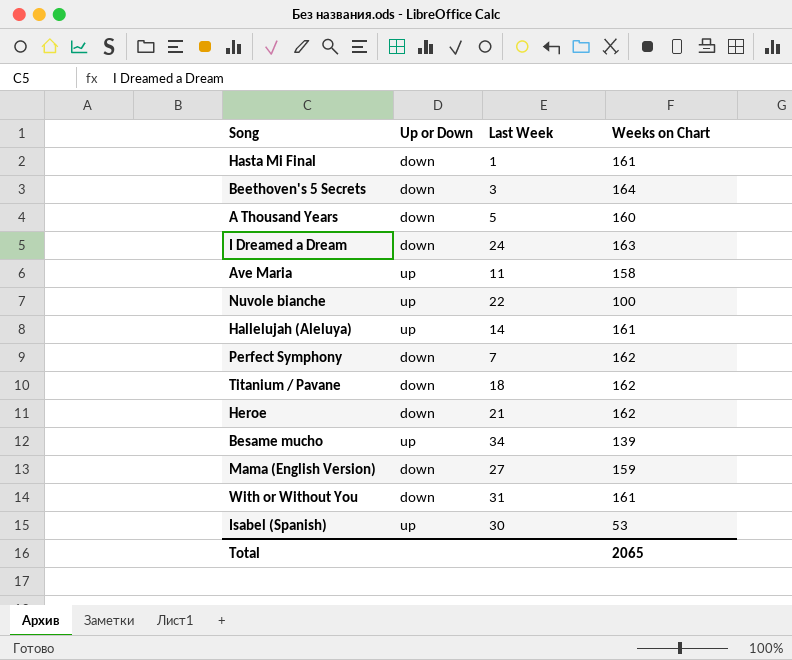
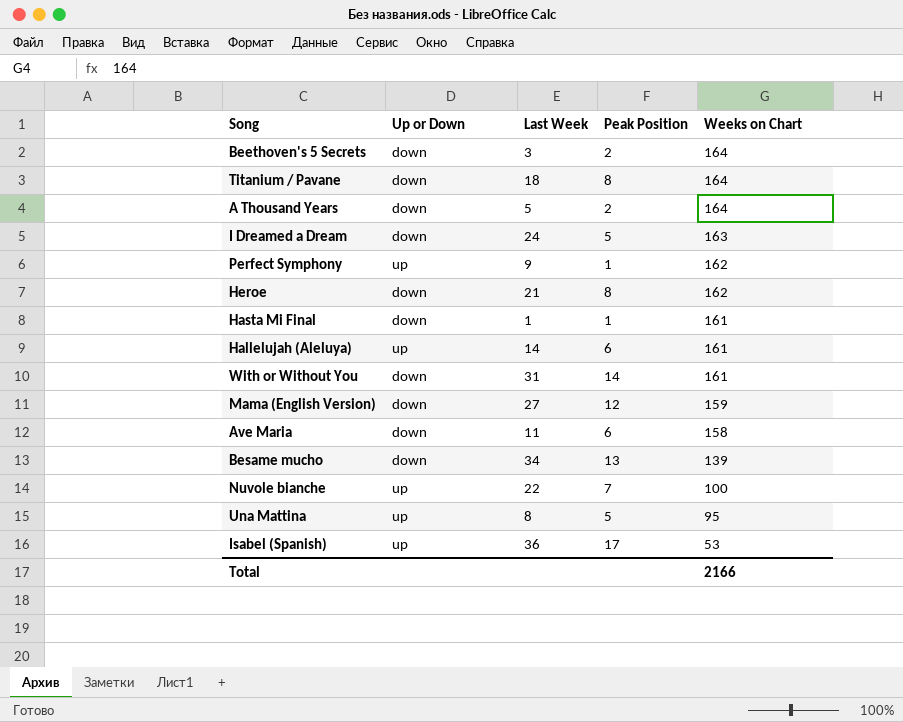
row order: none -> Weeks on Chart descending
column Peak Position | position: none -> 4
Titanium / Pavane | Weeks on Chart: 162 -> 164
A Thousand Years | Weeks on Chart: 160 -> 164
Perfect Symphony | Up or Down: down -> up
Perfect Symphony | Last Week: 7 -> 9
Ave Maria | Up or Down: up -> down
Besame mucho | Up or Down: up -> down
row Una Mattina: none -> up | 8 | 5 | 95
Isabel (Spanish) | Last Week: 30 -> 36
Total | Weeks on Chart: 2065 -> 2166

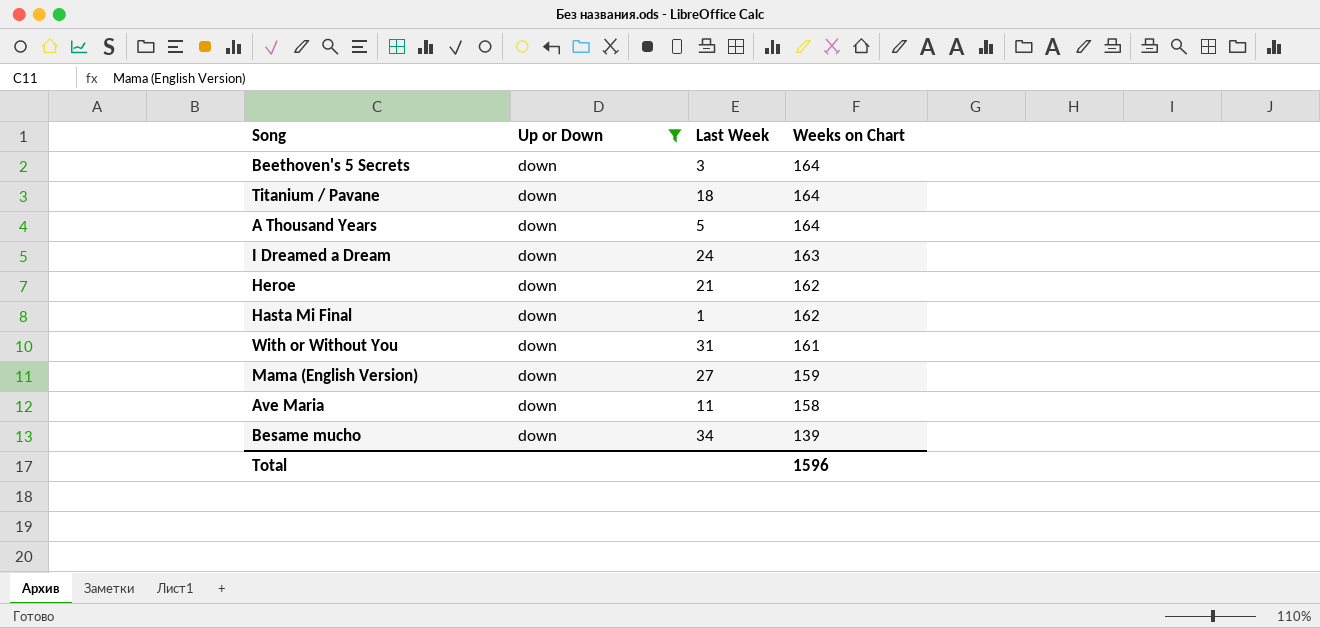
filter: none -> Up or Down = down
column Peak Position | position: 4 -> none
Hasta Mi Final | Weeks on Chart: 161 -> 162
Total | Weeks on Chart: 2166 -> 1596

